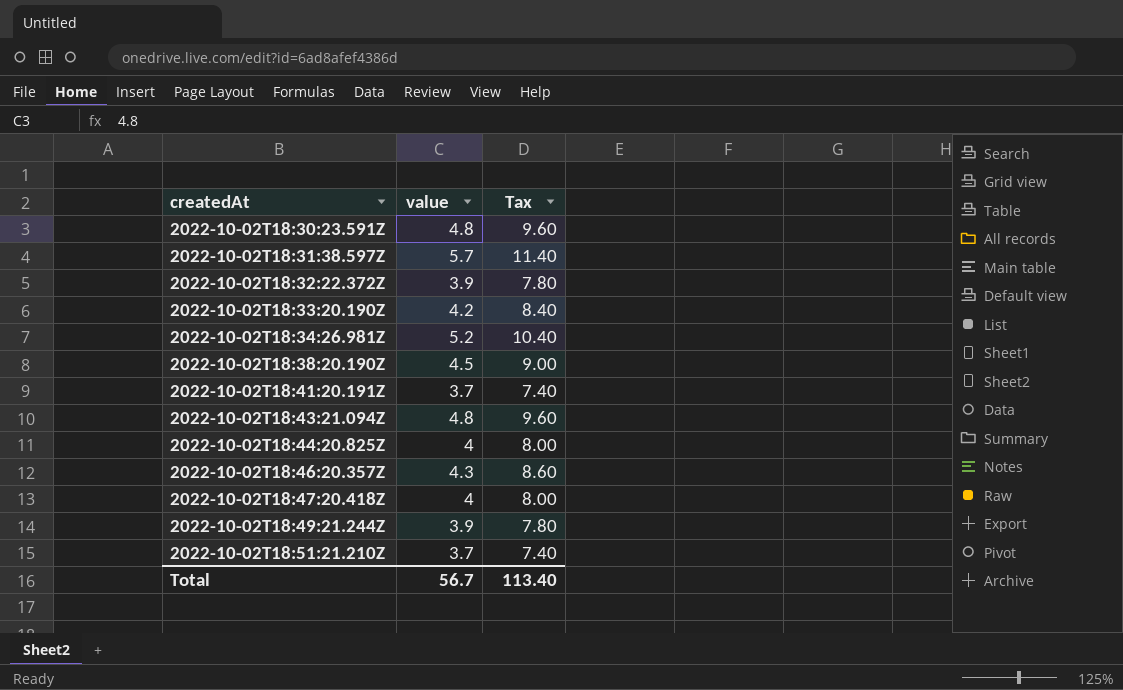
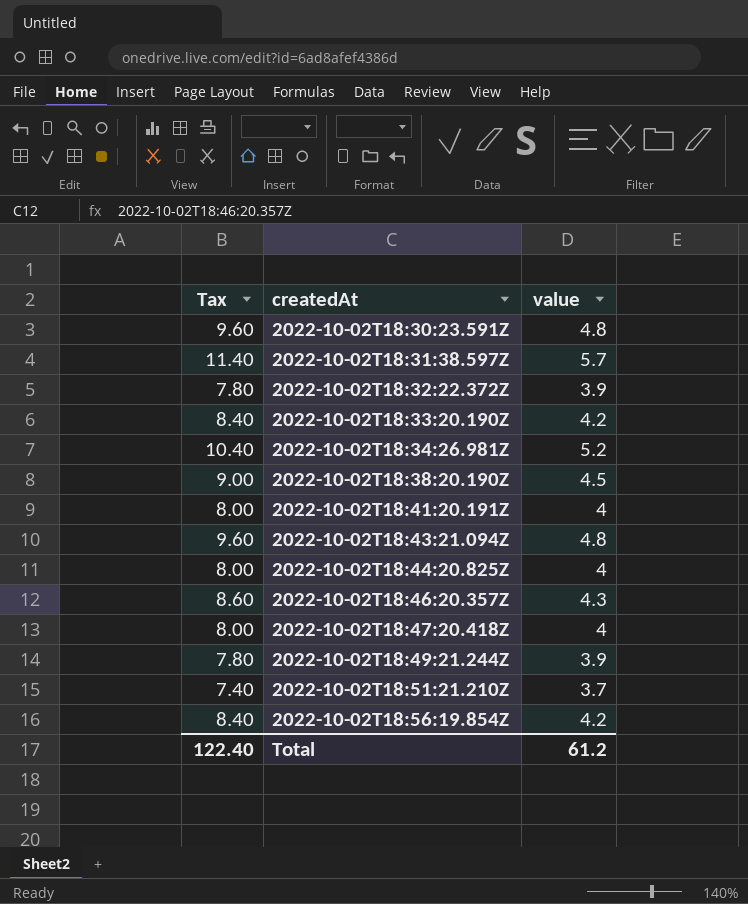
column Tax | position: 3 -> 1
2022-10-02T18:41:20.191Z | Tax: 7.40 -> 8.00
2022-10-02T18:41:20.191Z | value: 3.7 -> 4
row 2022-10-02T18:56:19.854Z: none -> 8.40 | 4.2
Total | Tax: 113.40 -> 122.40
Total | value: 56.7 -> 61.2

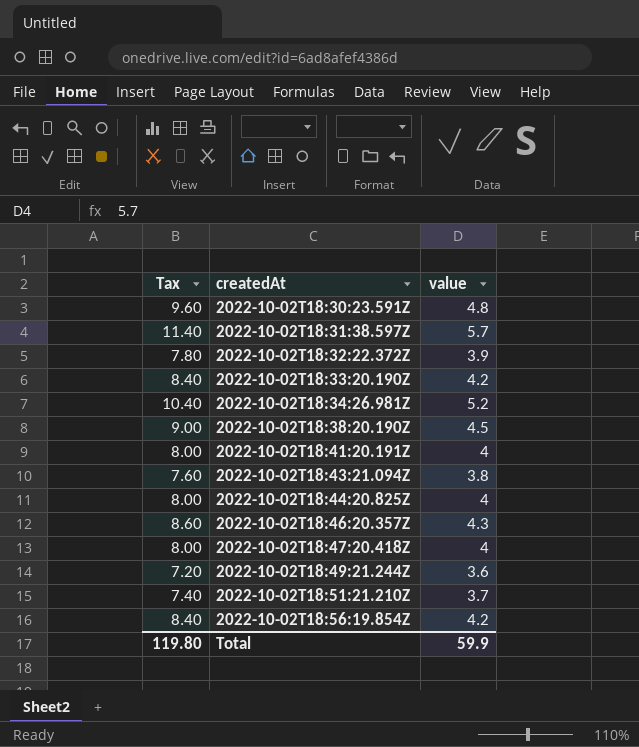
2022-10-02T18:43:21.094Z | Tax: 9.60 -> 7.60
2022-10-02T18:43:21.094Z | value: 4.8 -> 3.8
2022-10-02T18:49:21.244Z | Tax: 7.80 -> 7.20
2022-10-02T18:49:21.244Z | value: 3.9 -> 3.6
Total | Tax: 122.40 -> 119.80
Total | value: 61.2 -> 59.9

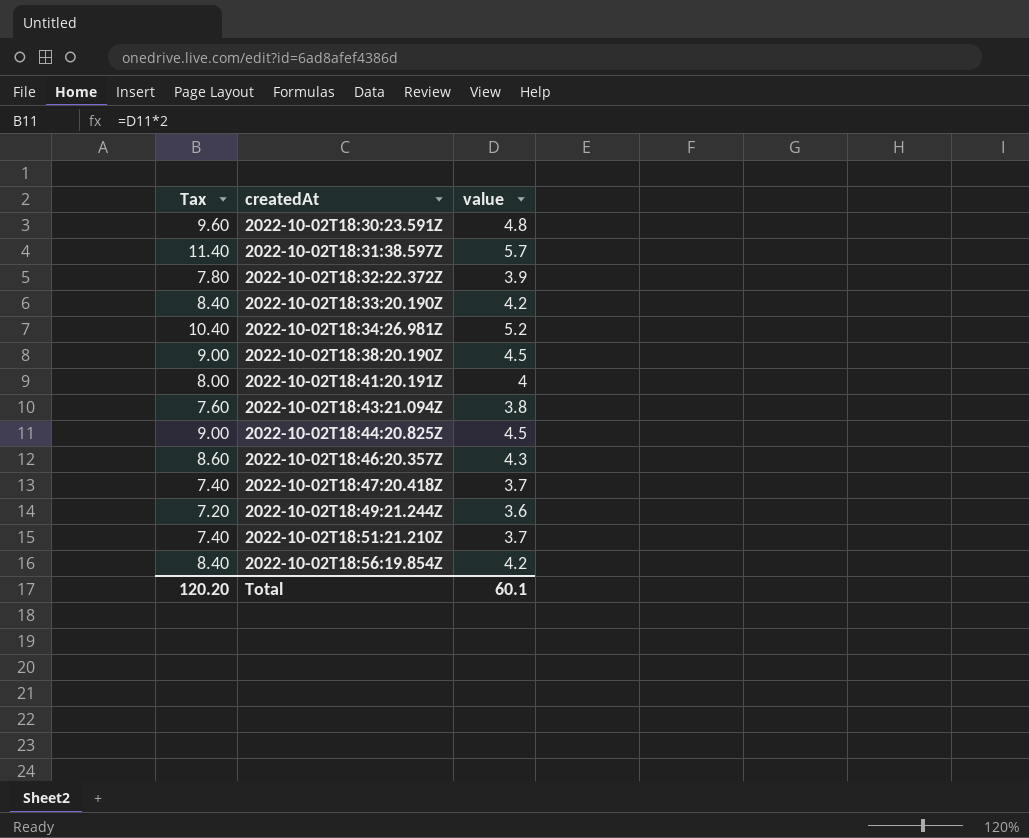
2022-10-02T18:44:20.825Z | Tax: 8.00 -> 9.00
2022-10-02T18:44:20.825Z | value: 4 -> 4.5
2022-10-02T18:47:20.418Z | Tax: 8.00 -> 7.40
2022-10-02T18:47:20.418Z | value: 4 -> 3.7
Total | Tax: 119.80 -> 120.20
Total | value: 59.9 -> 60.1

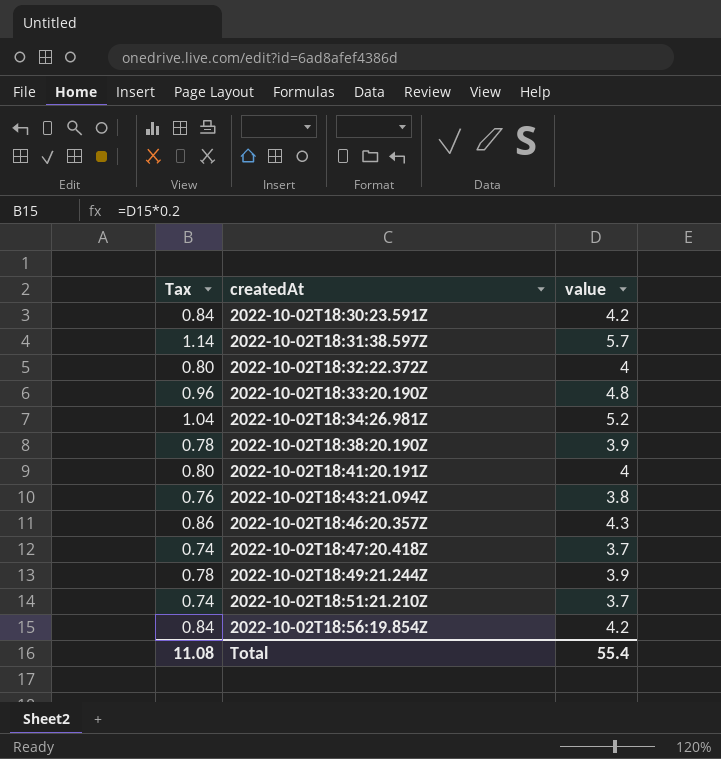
column Tax | formula: [value] * 2 -> [value] * 0.2
row 2022-10-02T18:44:20.825Z: 9.00 | 4.5 -> none
2022-10-02T18:30:23.591Z | value: 4.8 -> 4.2
2022-10-02T18:32:22.372Z | value: 3.9 -> 4
2022-10-02T18:33:20.190Z | value: 4.2 -> 4.8
2022-10-02T18:38:20.190Z | value: 4.5 -> 3.9
2022-10-02T18:49:21.244Z | value: 3.6 -> 3.9
Total | Tax: 120.20 -> 11.08
Total | value: 60.1 -> 55.4

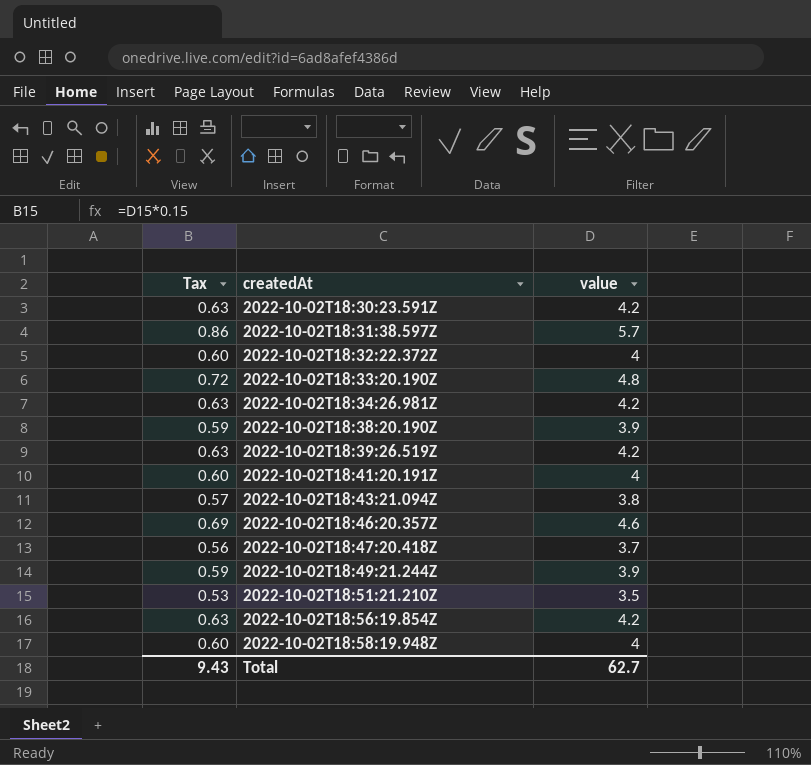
column Tax | formula: [value] * 0.2 -> [value] * 0.15
2022-10-02T18:34:26.981Z | value: 5.2 -> 4.2
row 2022-10-02T18:39:26.519Z: none -> 0.63 | 4.2
2022-10-02T18:46:20.357Z | value: 4.3 -> 4.6
2022-10-02T18:51:21.210Z | value: 3.7 -> 3.5
row 2022-10-02T18:58:19.948Z: none -> 0.60 | 4
Total | Tax: 11.08 -> 9.43
Total | value: 55.4 -> 62.7

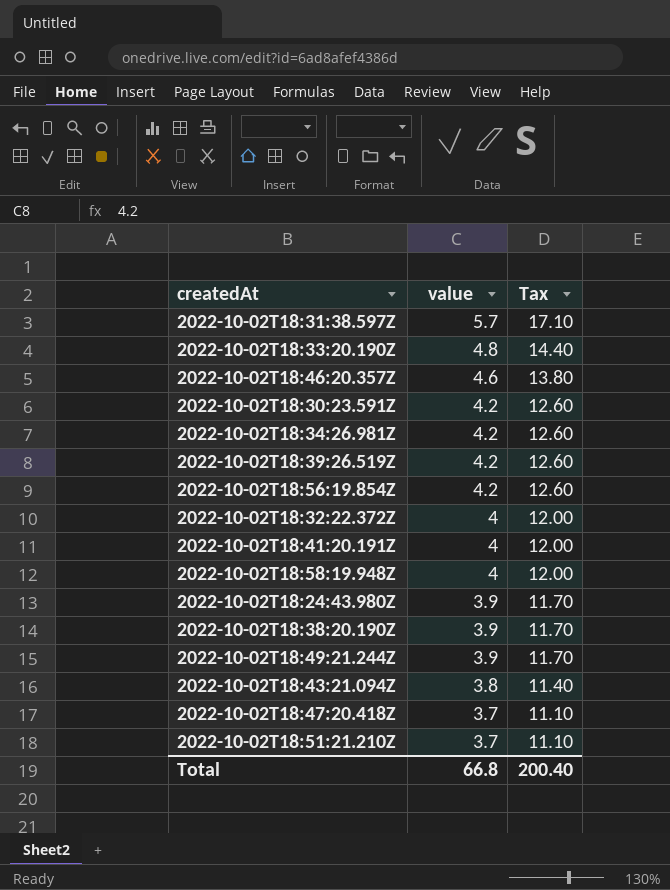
row order: createdAt ascending -> value descending
column Tax | formula: [value] * 0.15 -> [value] * 3
column Tax | position: 1 -> 3
row 2022-10-02T18:24:43.980Z: none -> 3.9 | 11.70
2022-10-02T18:51:21.210Z | value: 3.5 -> 3.7
Total | value: 62.7 -> 66.8
Total | Tax: 9.43 -> 200.40

